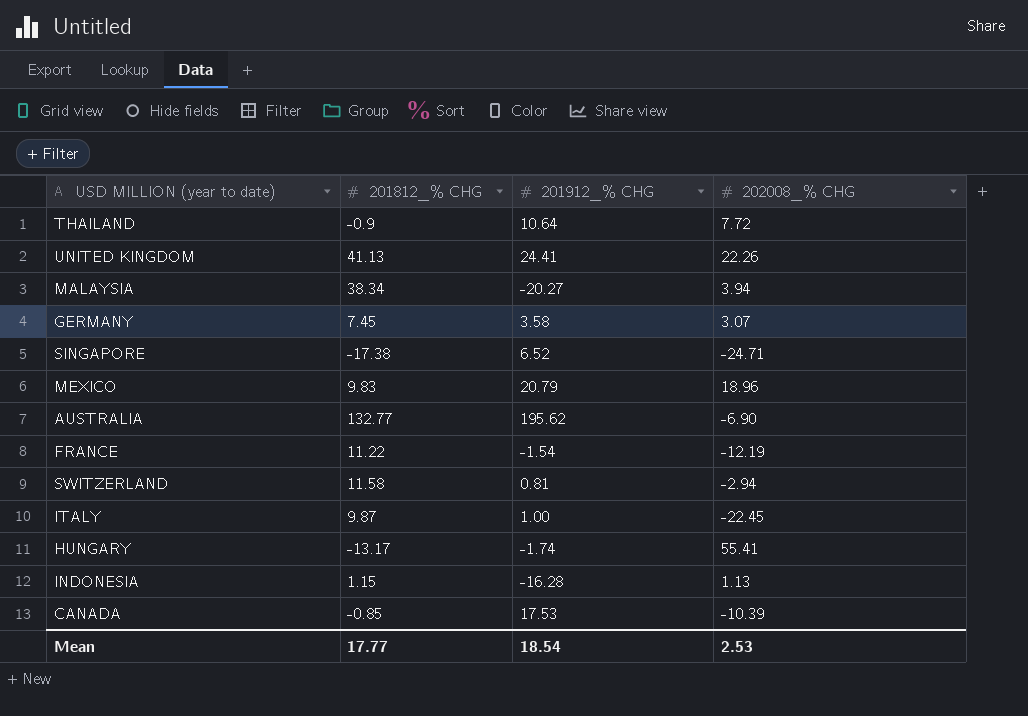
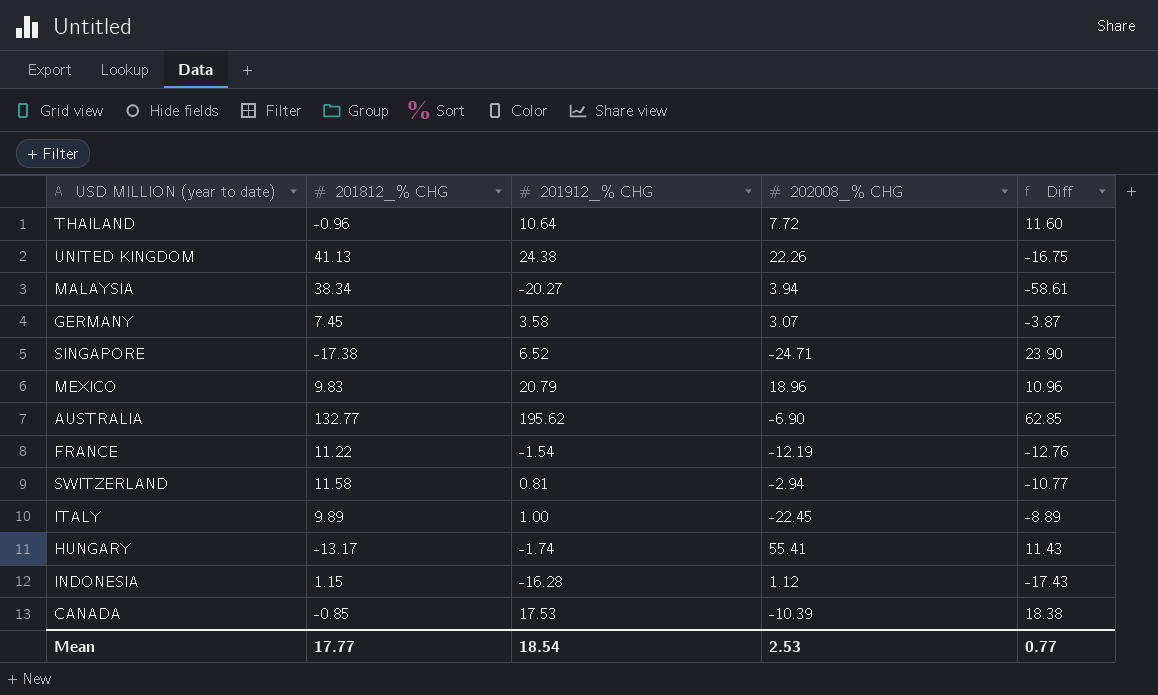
column Diff | formula: none -> [201912_% CHG] - [201812_% CHG]
THAILAND | 201812_% CHG: -0.9 -> -0.96
UNITED KINGDOM | 201912_% CHG: 24.41 -> 24.38
ITALY | 201812_% CHG: 9.87 -> 9.89
INDONESIA | 202008_% CHG: 1.13 -> 1.12

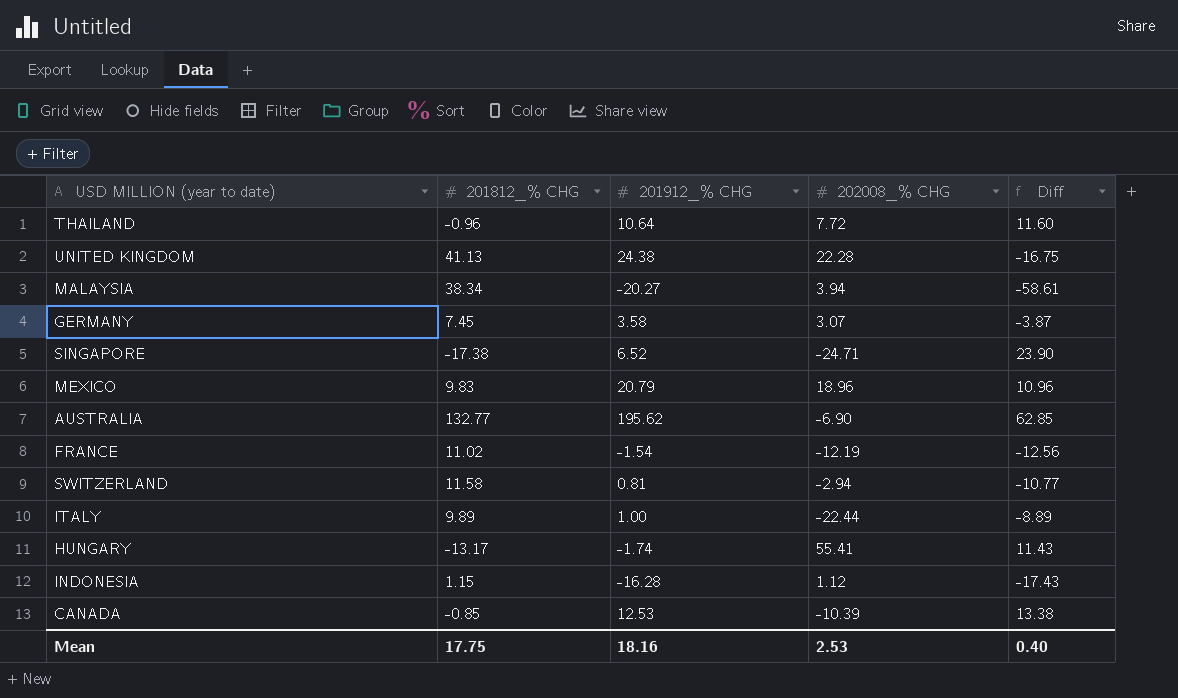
UNITED KINGDOM | 202008_% CHG: 22.26 -> 22.28
FRANCE | 201812_% CHG: 11.22 -> 11.02
FRANCE | Diff: -12.76 -> -12.56
ITALY | 202008_% CHG: -22.45 -> -22.44
CANADA | 201912_% CHG: 17.53 -> 12.53
CANADA | Diff: 18.38 -> 13.38
Mean | 201812_% CHG: 17.77 -> 17.75
Mean | 201912_% CHG: 18.54 -> 18.16
Mean | Diff: 0.77 -> 0.40

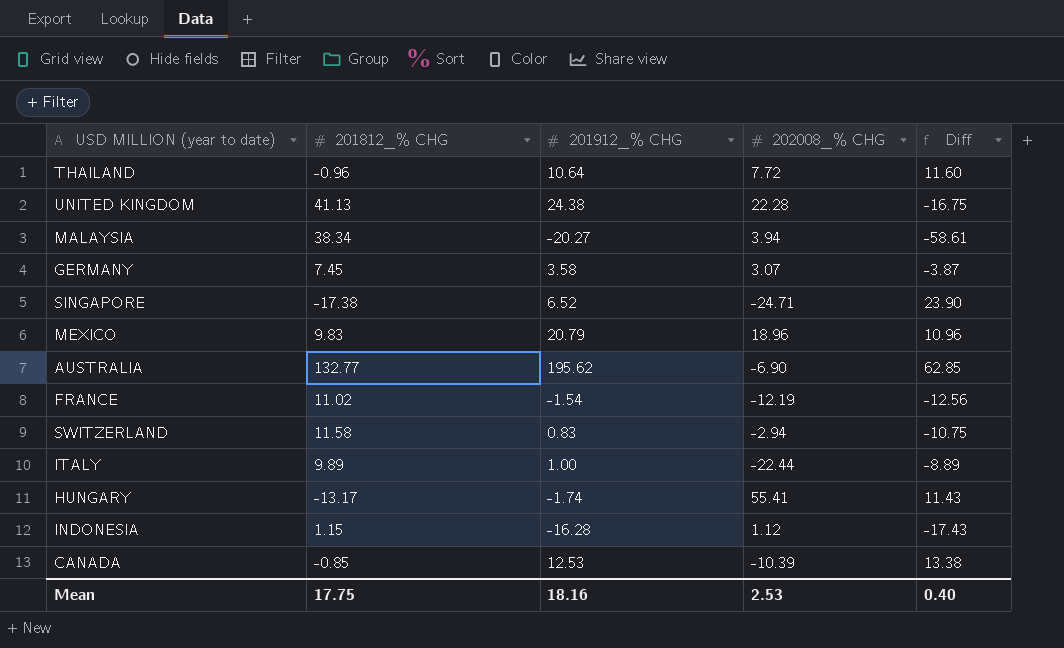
SWITZERLAND | 201912_% CHG: 0.81 -> 0.83
SWITZERLAND | Diff: -10.77 -> -10.75

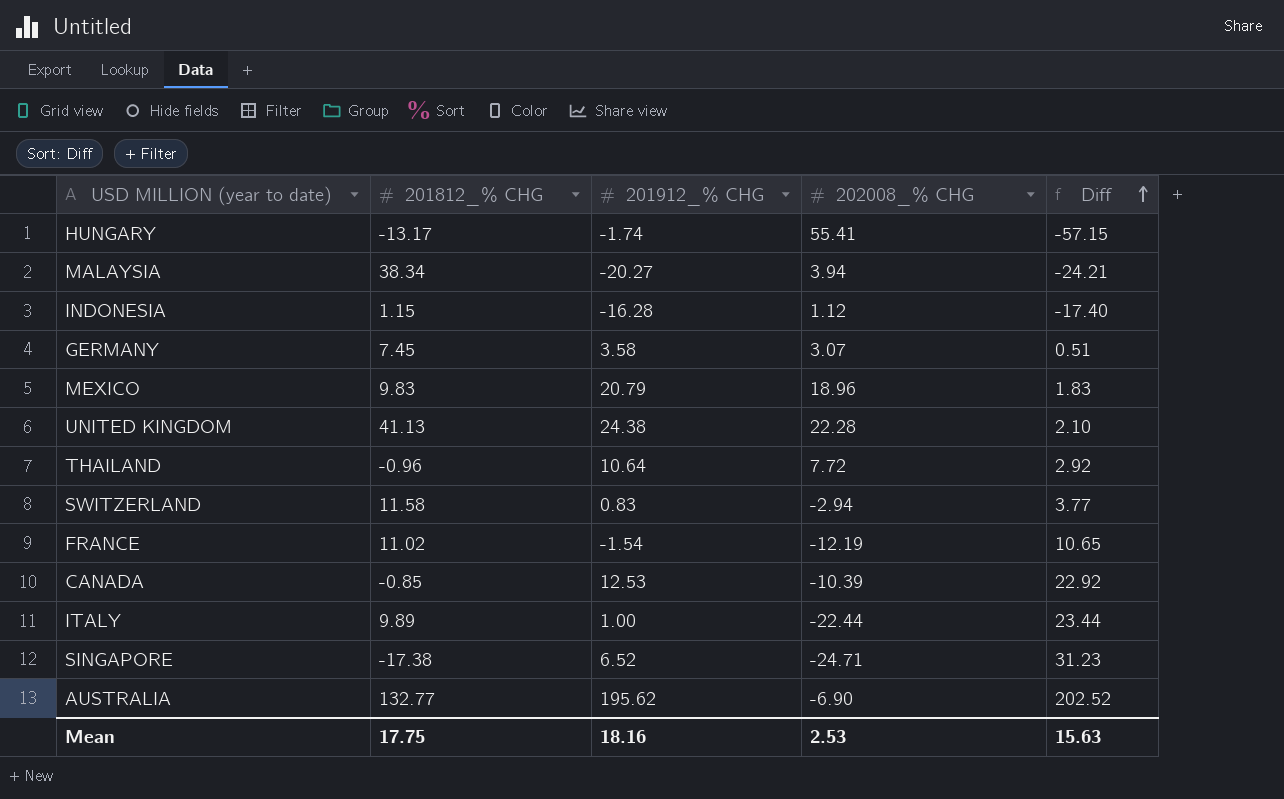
row order: none -> Diff ascending
column Diff | formula: [201912_% CHG] - [201812_% CHG] -> [201912_% CHG] - [202008_% CHG]
Mean | Diff: 0.40 -> 15.63

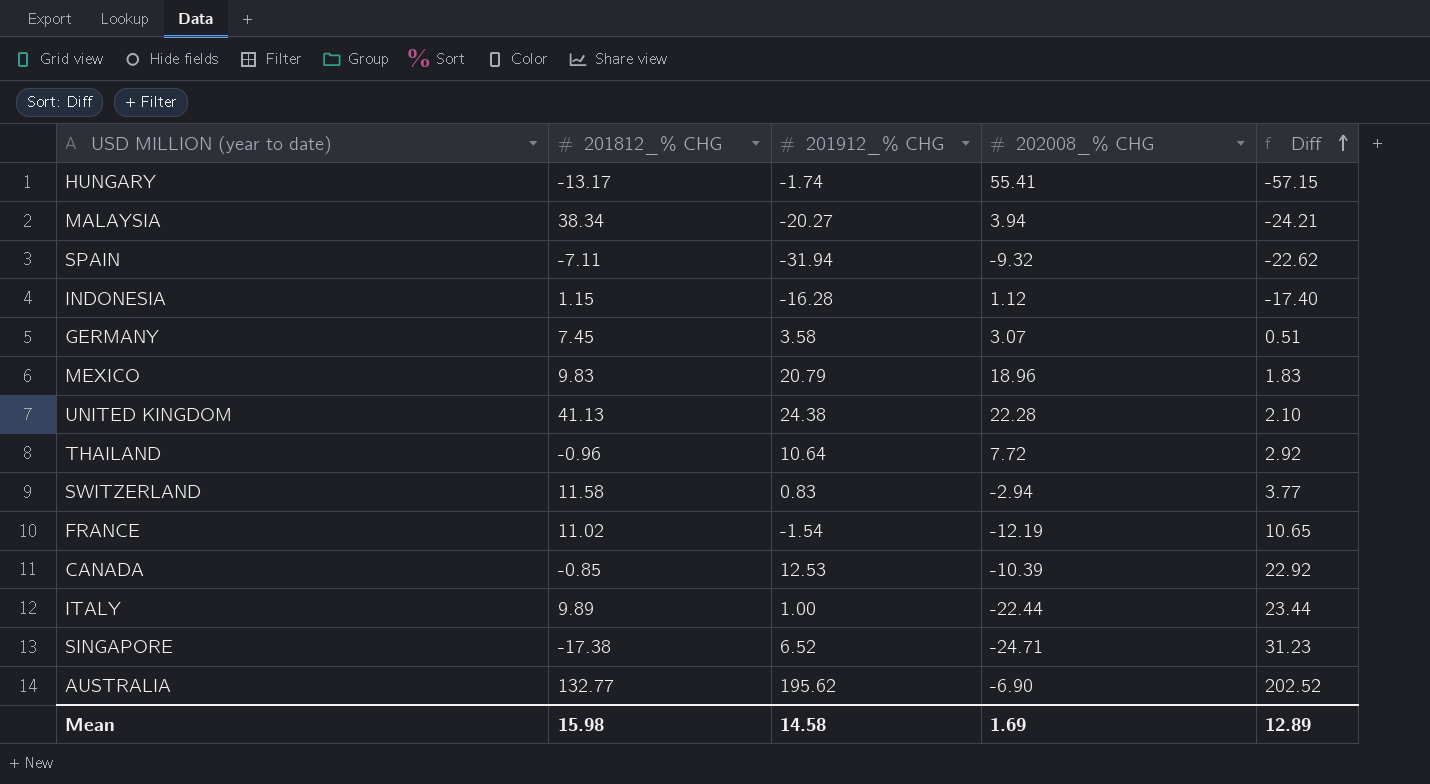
row SPAIN: none -> -7.11 | -31.94 | -9.32 | -22.62
Mean | 201812_% CHG: 17.75 -> 15.98
Mean | 201912_% CHG: 18.16 -> 14.58
Mean | 202008_% CHG: 2.53 -> 1.69
Mean | Diff: 15.63 -> 12.89

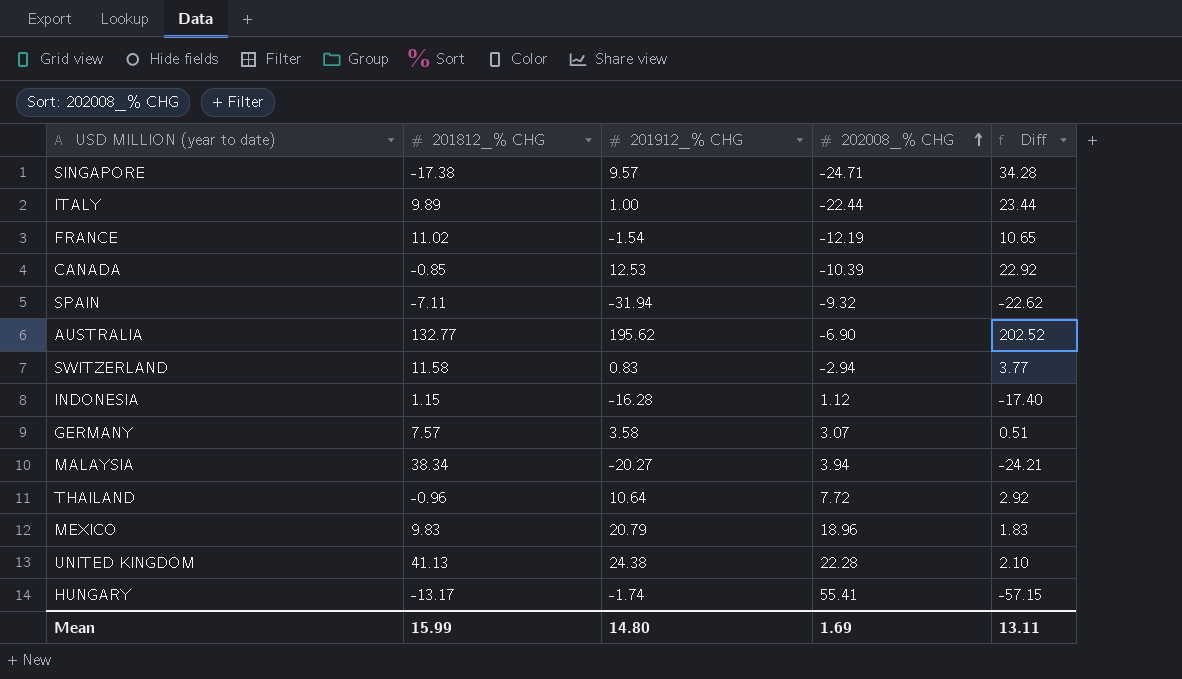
row order: Diff ascending -> 202008_% CHG ascending
SINGAPORE | 201912_% CHG: 6.52 -> 9.57
SINGAPORE | Diff: 31.23 -> 34.28
GERMANY | 201812_% CHG: 7.45 -> 7.57
Mean | 201812_% CHG: 15.98 -> 15.99
Mean | 201912_% CHG: 14.58 -> 14.80
Mean | Diff: 12.89 -> 13.11

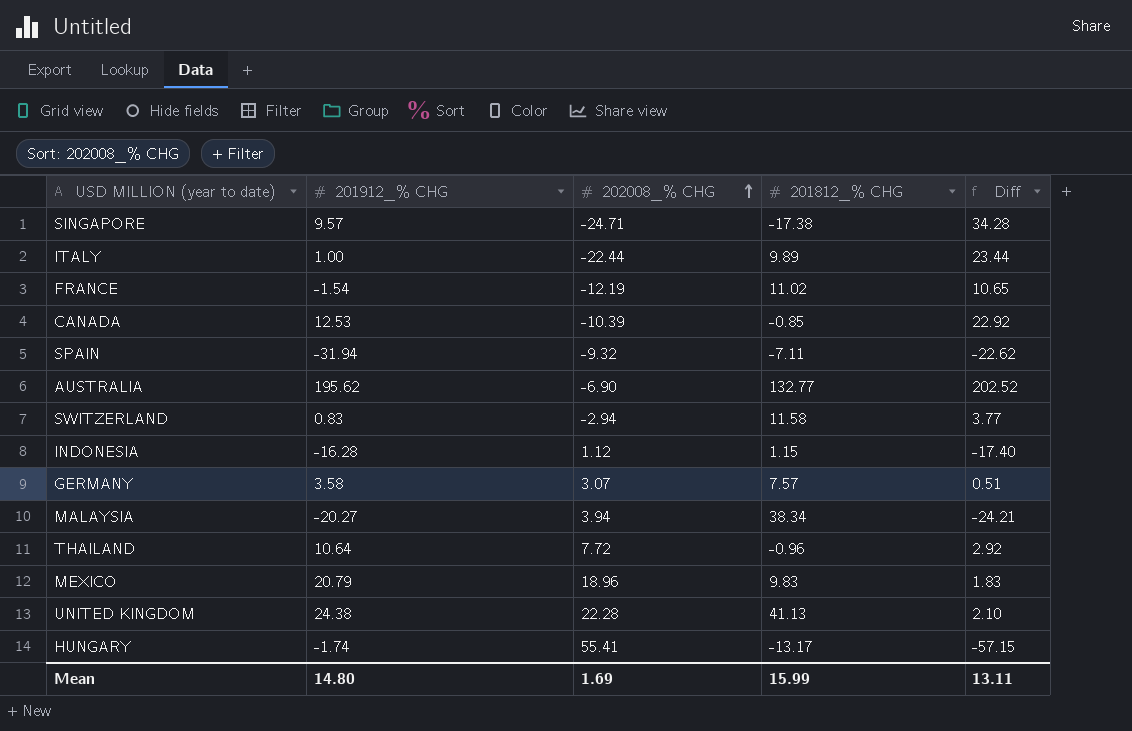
column 201812_% CHG | position: 2 -> 4

